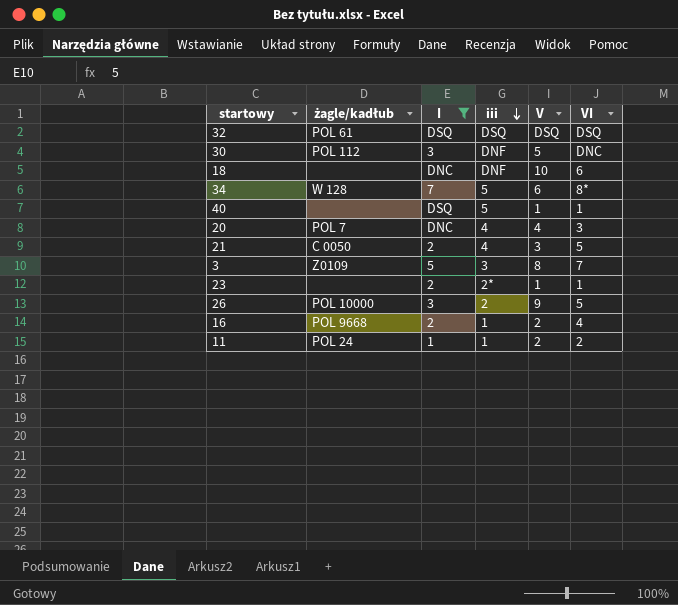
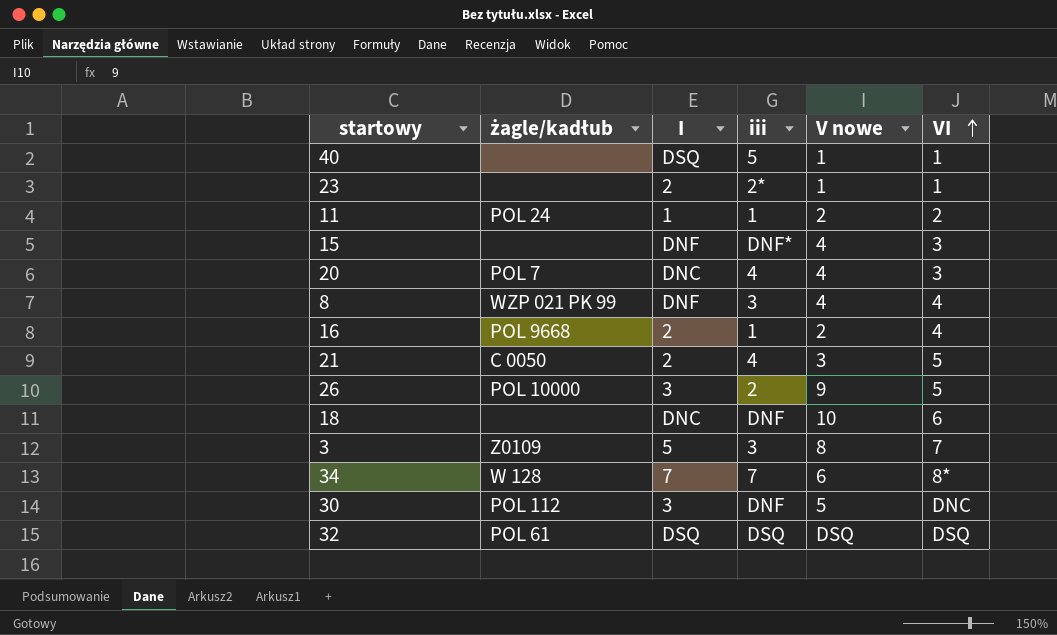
filter: I != DNF -> none
row order: iii descending -> VI ascending
column name: V -> V nowe
34 | iii: 5 -> 7

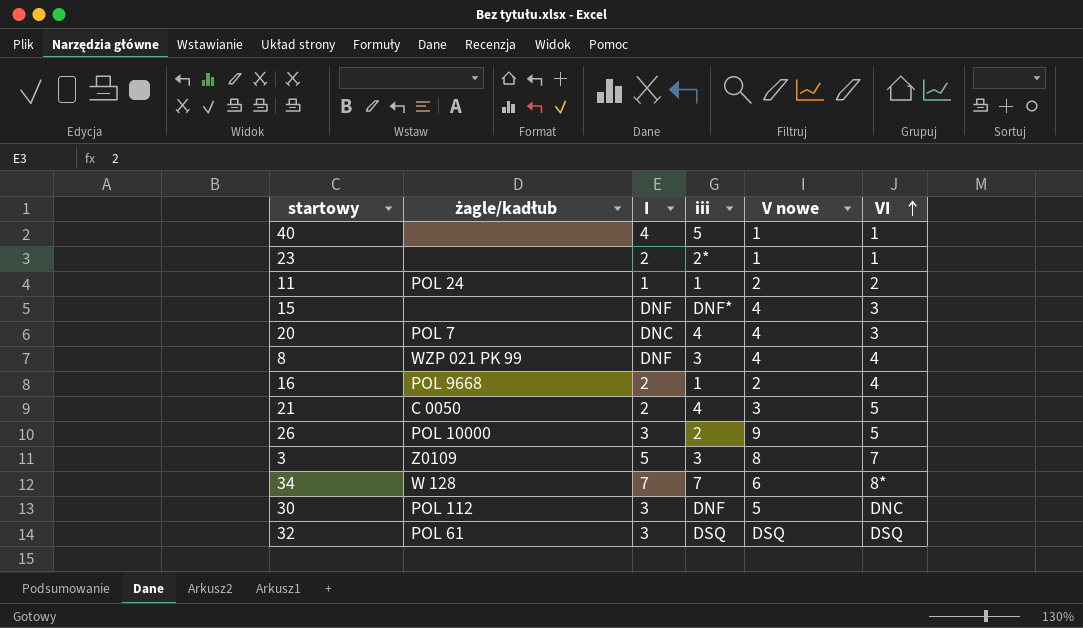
row 18: none | DNC | DNF | 10 | 6 -> none
40 | I: DSQ -> 4
32 | I: DSQ -> 3

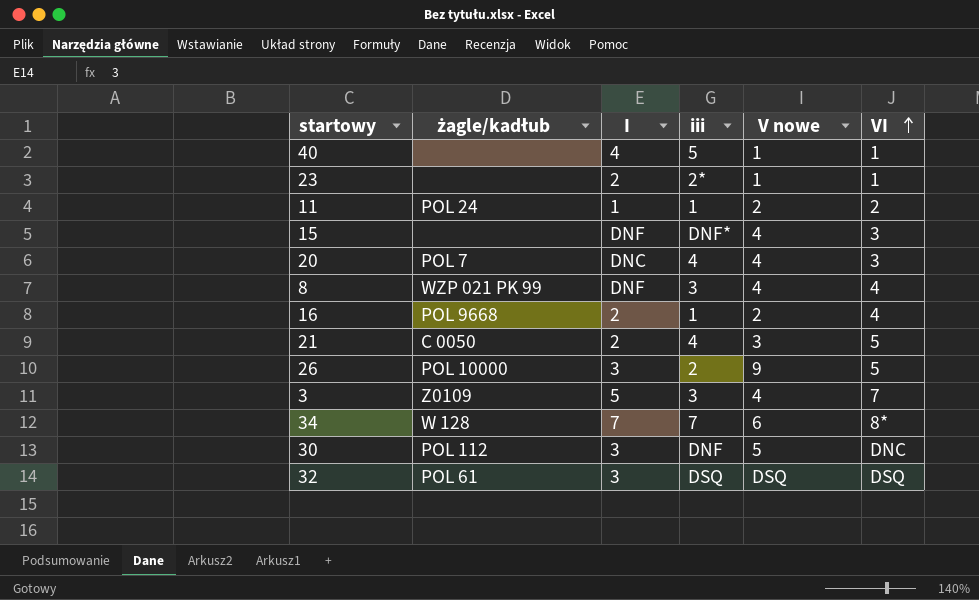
3 | V nowe: 8 -> 4

